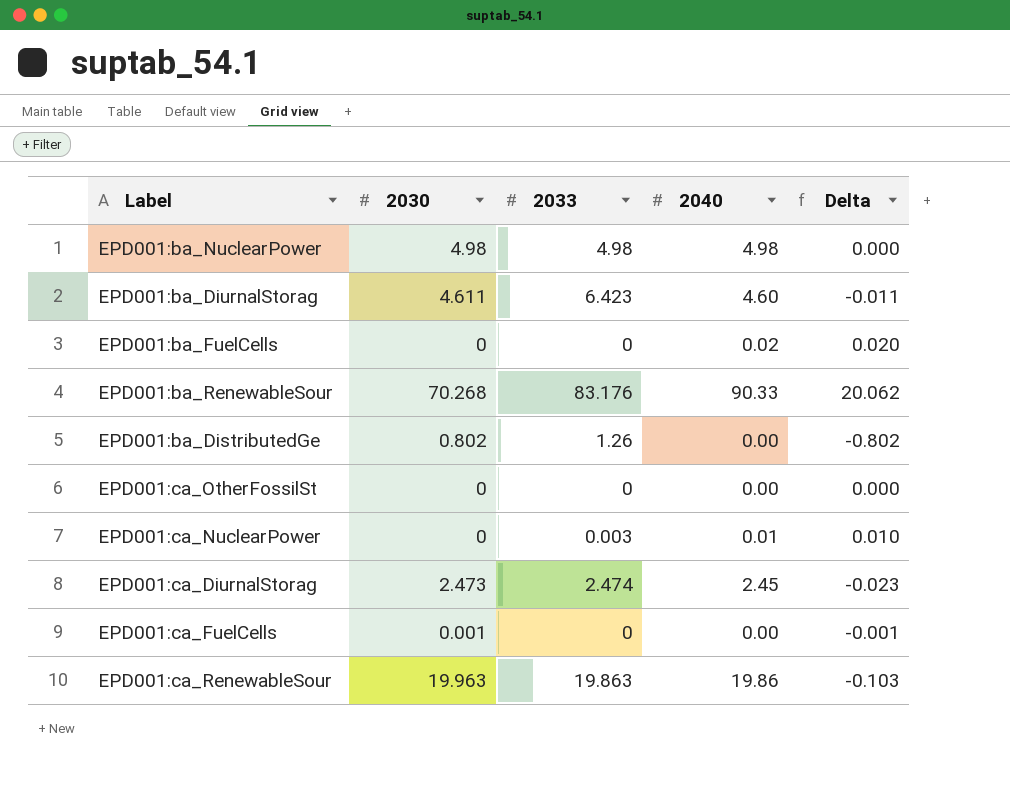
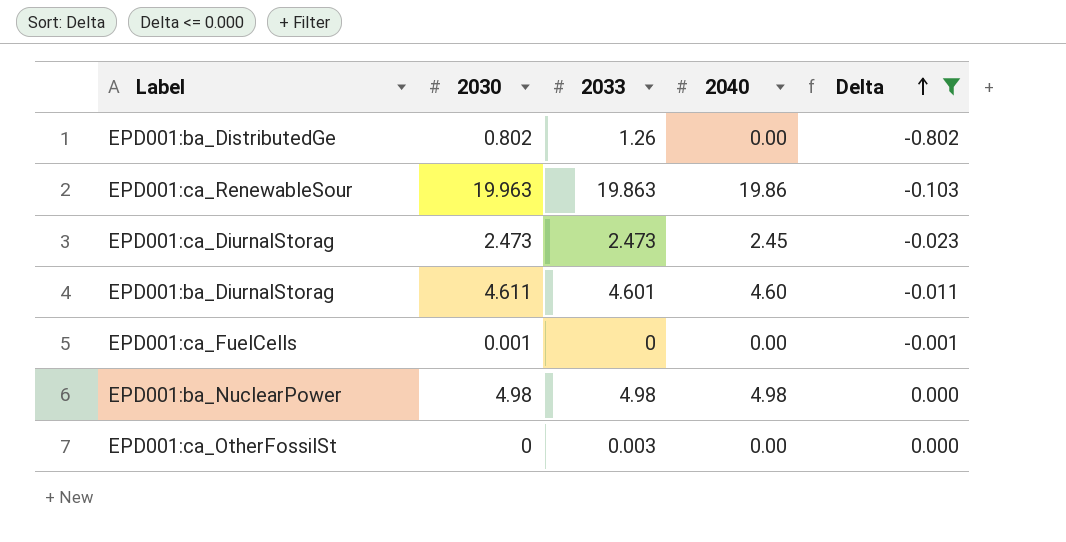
filter: none -> Delta <= 0.000
row order: none -> Delta ascending
EPD001:ca_DiurnalStorag | 2033: 2.474 -> 2.473
EPD001:ba_DiurnalStorag | 2033: 6.423 -> 4.601
EPD001:ca_OtherFossilSt | 2033: 0 -> 0.003

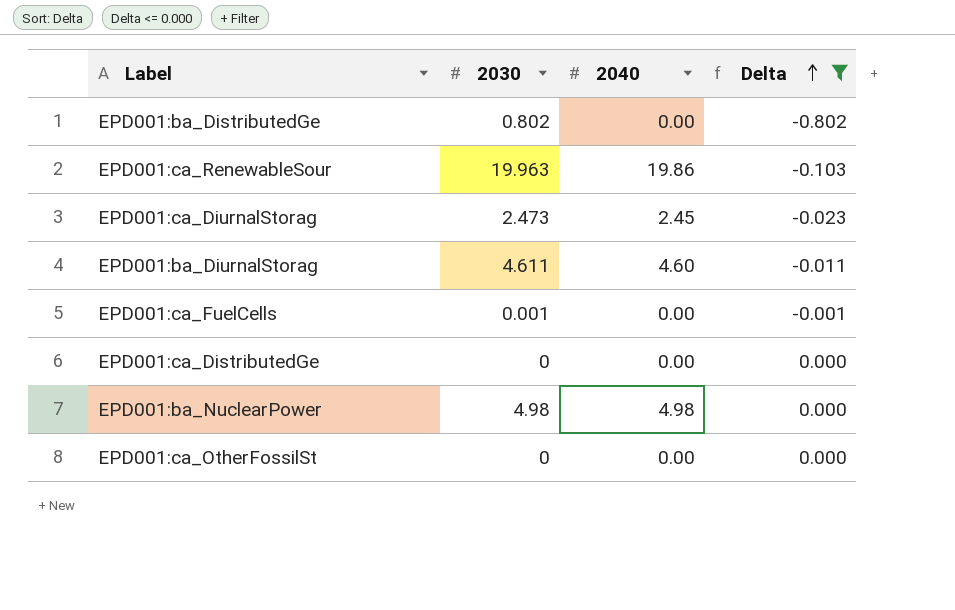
column 2033 | position: 3 -> none
row EPD001:ca_DistributedGe: none -> 0 | 0.00 | 0.000

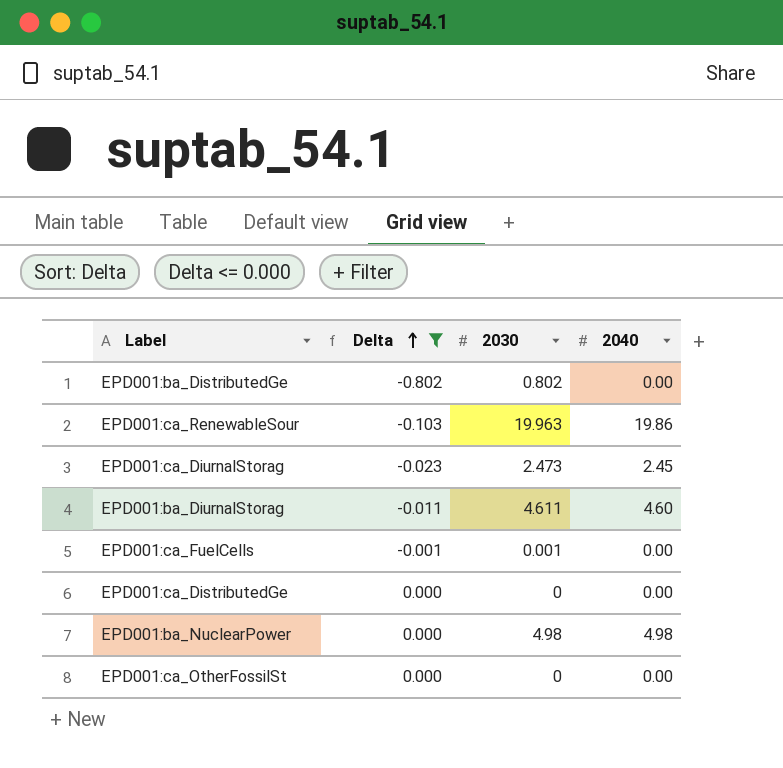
column Delta | position: 4 -> 2

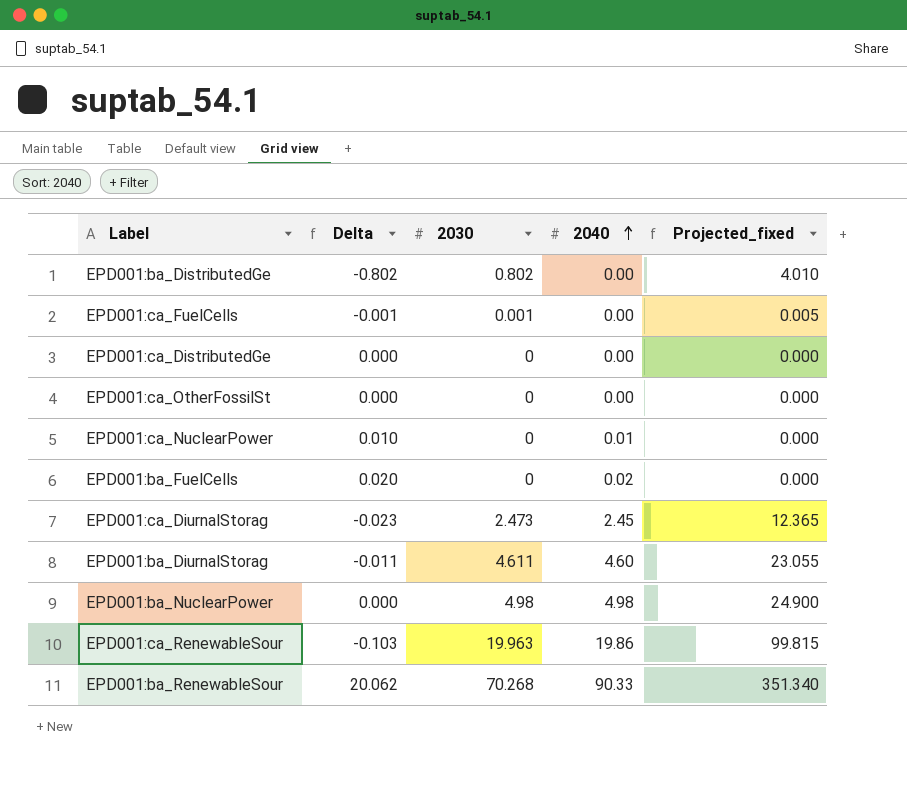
filter: Delta <= 0.000 -> none
row order: Delta ascending -> 2040 ascending
column Projected_fixed | formula: none -> [2030] * 5

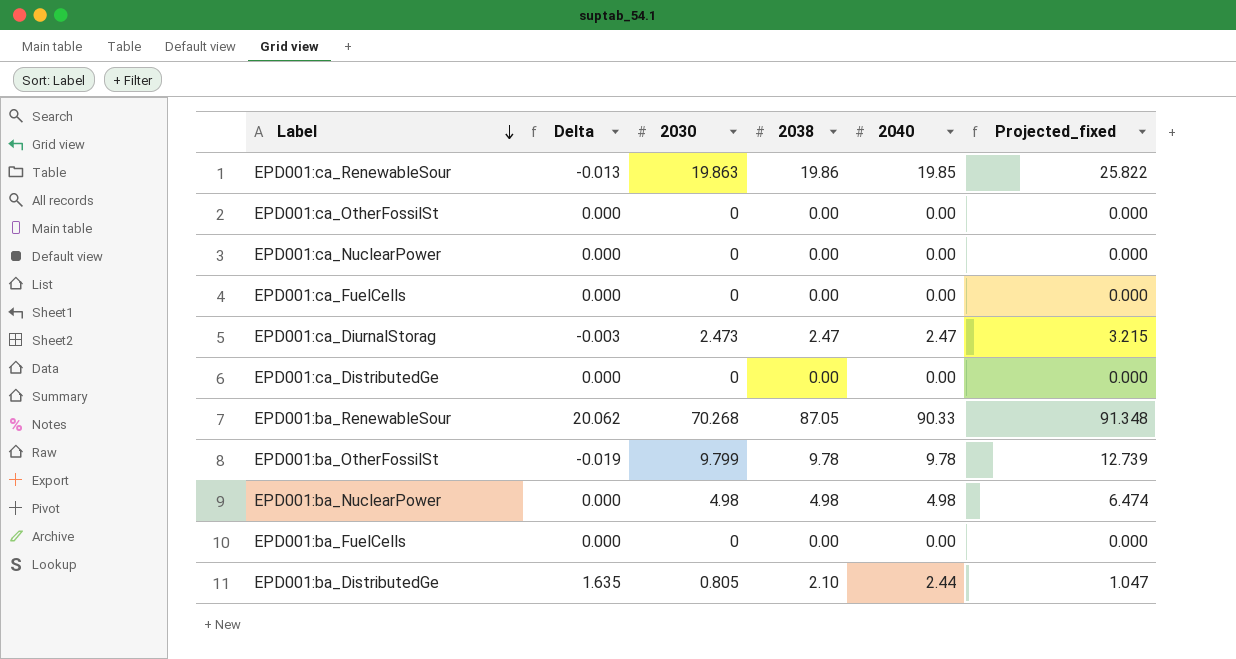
row order: 2040 ascending -> Label descending
column 2038 | position: none -> 4
column Projected_fixed | formula: [2030] * 5 -> [2030] * 1.3
row EPD001:ba_DiurnalStorag: -0.011 | 4.611 | 4.60 | 23.055 -> none
EPD001:ca_RenewableSour | Delta: -0.103 -> -0.013
EPD001:ca_RenewableSour | 2030: 19.963 -> 19.863
EPD001:ca_RenewableSour | 2040: 19.86 -> 19.85
EPD001:ca_NuclearPower | Delta: 0.010 -> 0.000
EPD001:ca_NuclearPower | 2040: 0.01 -> 0.00
EPD001:ca_FuelCells | Delta: -0.001 -> 0.000
EPD001:ca_FuelCells | 2030: 0.001 -> 0
EPD001:ca_DiurnalStorag | Delta: -0.023 -> -0.003
EPD001:ca_DiurnalStorag | 2040: 2.45 -> 2.47
row EPD001:ba_OtherFossilSt: none -> -0.019 | 9.799 | 9.78 | 9.78 | 12.739
EPD001:ba_FuelCells | Delta: 0.020 -> 0.000
EPD001:ba_FuelCells | 2040: 0.02 -> 0.00
EPD001:ba_DistributedGe | Delta: -0.802 -> 1.635
EPD001:ba_DistributedGe | 2030: 0.802 -> 0.805
EPD001:ba_DistributedGe | 2040: 0.00 -> 2.44

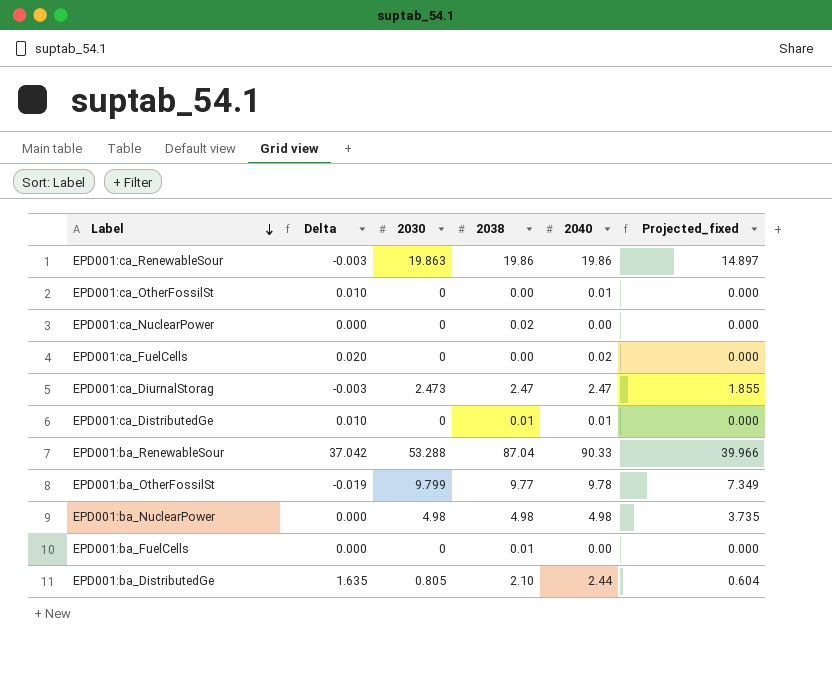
column Projected_fixed | formula: [2030] * 1.3 -> [2030] * 0.75
EPD001:ca_RenewableSour | Delta: -0.013 -> -0.003
EPD001:ca_RenewableSour | 2040: 19.85 -> 19.86
EPD001:ca_OtherFossilSt | Delta: 0.000 -> 0.010
EPD001:ca_OtherFossilSt | 2040: 0.00 -> 0.01
EPD001:ca_NuclearPower | 2038: 0.00 -> 0.02
EPD001:ca_FuelCells | Delta: 0.000 -> 0.020
EPD001:ca_FuelCells | 2040: 0.00 -> 0.02
EPD001:ca_DistributedGe | Delta: 0.000 -> 0.010
EPD001:ca_DistributedGe | 2038: 0.00 -> 0.01
EPD001:ca_DistributedGe | 2040: 0.00 -> 0.01
EPD001:ba_RenewableSour | Delta: 20.062 -> 37.042
EPD001:ba_RenewableSour | 2030: 70.268 -> 53.288
EPD001:ba_RenewableSour | 2038: 87.05 -> 87.04
EPD001:ba_OtherFossilSt | 2038: 9.78 -> 9.77
EPD001:ba_FuelCells | 2038: 0.00 -> 0.01

